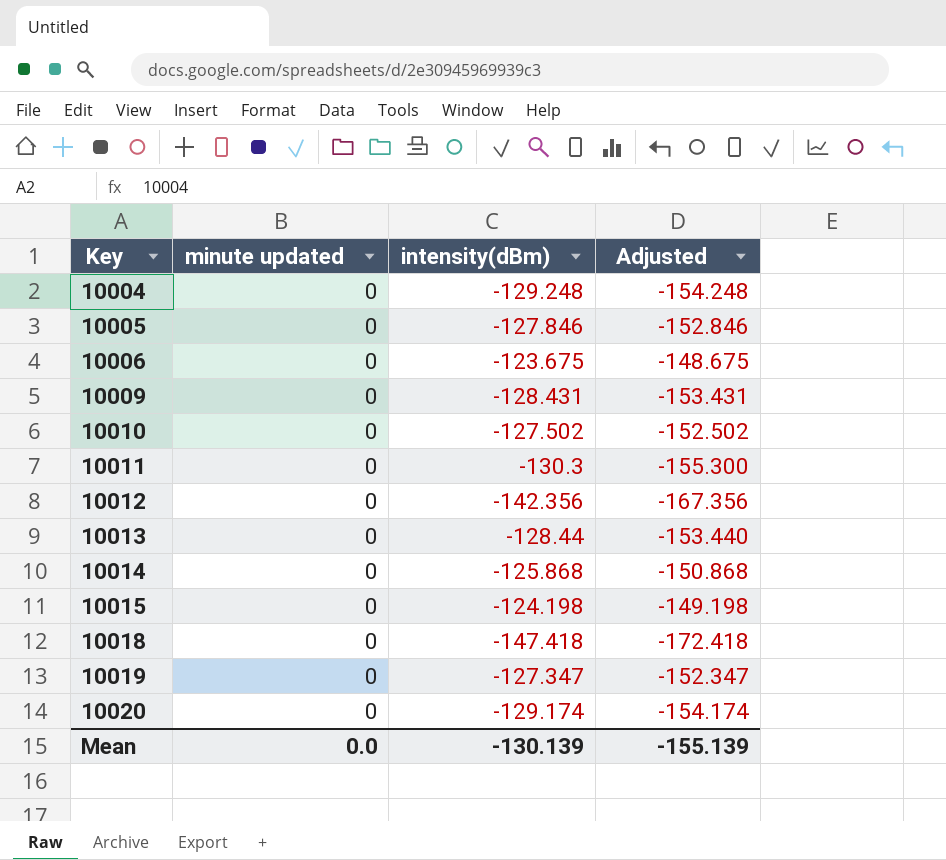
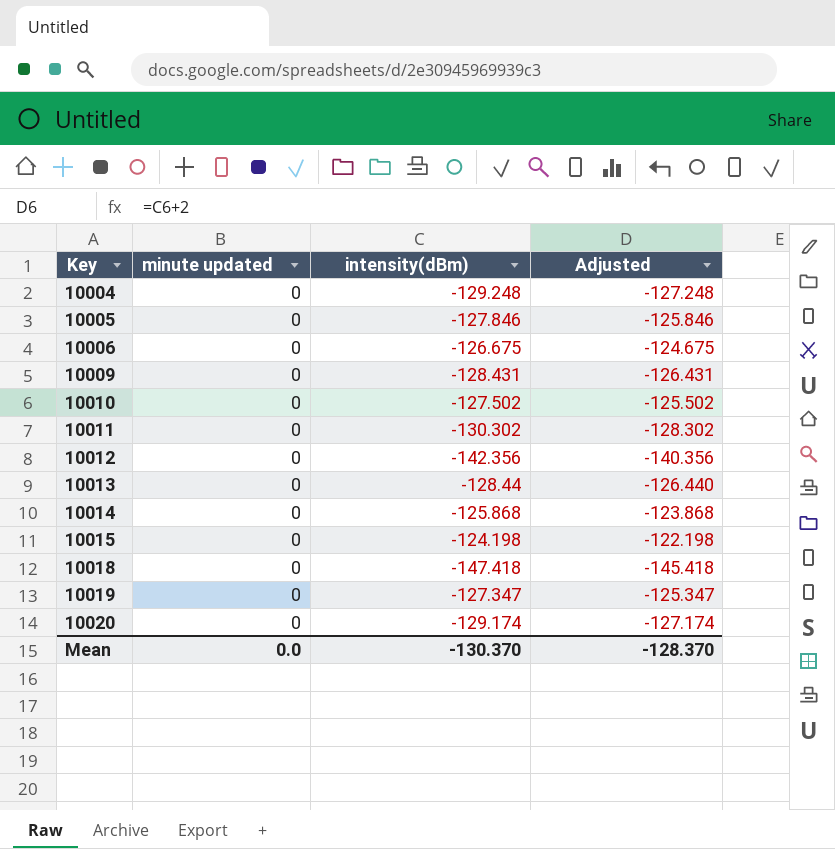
column Adjusted | formula: [intensity(dBm)] - 25 -> [intensity(dBm)] + 2
10006 | intensity(dBm): -123.675 -> -126.675
10011 | intensity(dBm): -130.3 -> -130.302
Mean | intensity(dBm): -130.139 -> -130.370
Mean | Adjusted: -155.139 -> -128.370

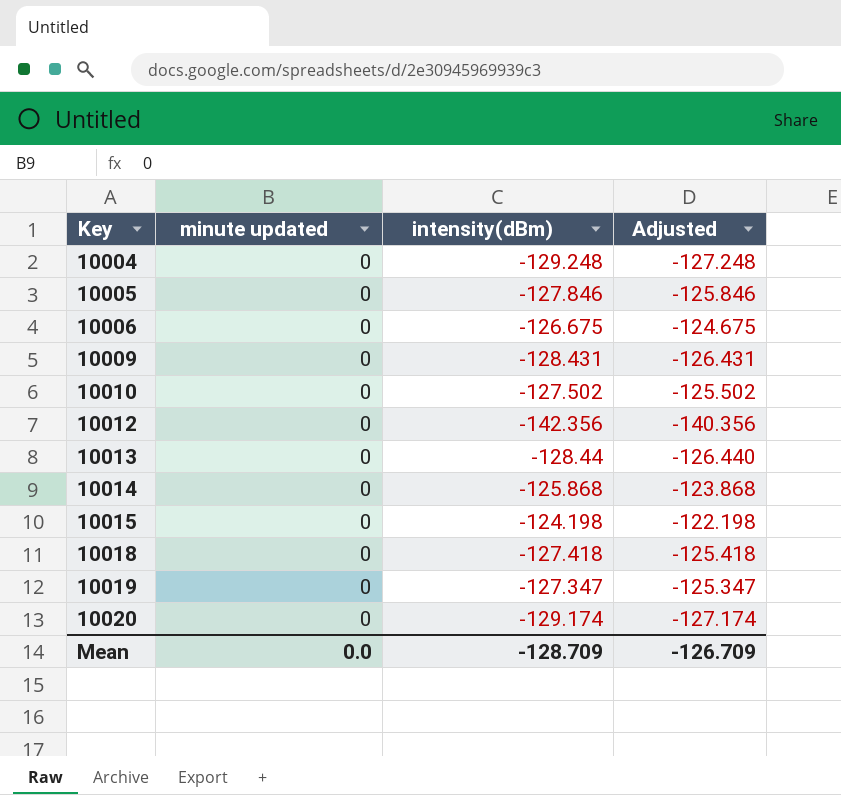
row 10011: 0 | -130.302 | -128.302 -> none
10018 | intensity(dBm): -147.418 -> -127.418
10018 | Adjusted: -145.418 -> -125.418
Mean | intensity(dBm): -130.370 -> -128.709
Mean | Adjusted: -128.370 -> -126.709

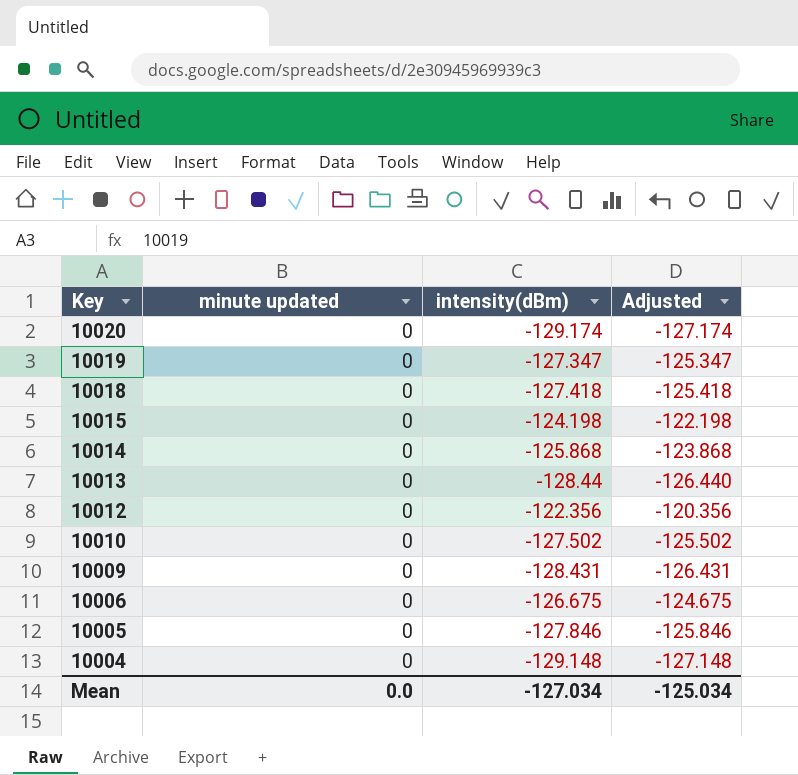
row order: Key ascending -> Key descending
10012 | intensity(dBm): -142.356 -> -122.356
10012 | Adjusted: -140.356 -> -120.356
10004 | intensity(dBm): -129.248 -> -129.148
10004 | Adjusted: -127.248 -> -127.148
Mean | intensity(dBm): -128.709 -> -127.034
Mean | Adjusted: -126.709 -> -125.034

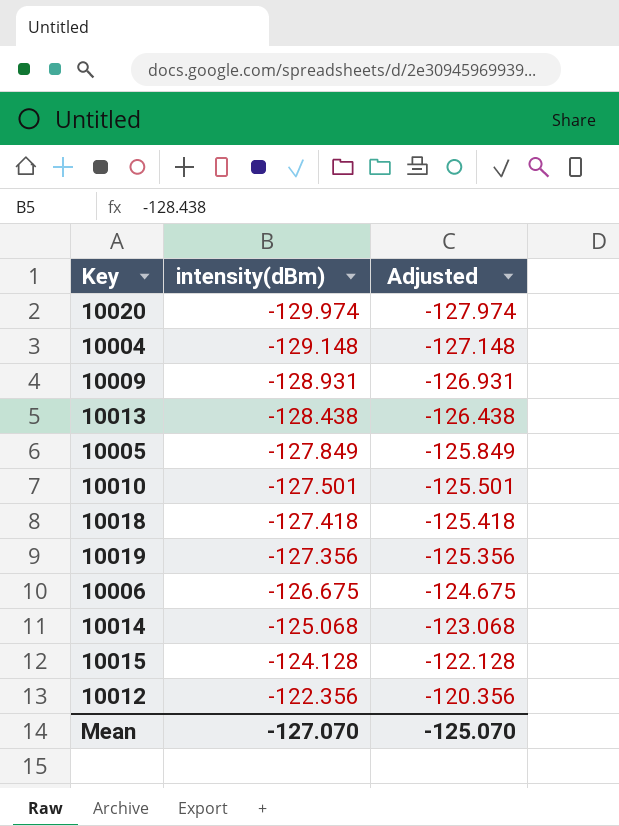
row order: Key descending -> intensity(dBm) ascending
column minute updated | position: 2 -> none
10020 | intensity(dBm): -129.174 -> -129.974
10020 | Adjusted: -127.174 -> -127.974
10009 | intensity(dBm): -128.431 -> -128.931
10009 | Adjusted: -126.431 -> -126.931
10013 | intensity(dBm): -128.44 -> -128.438
10013 | Adjusted: -126.440 -> -126.438
10005 | intensity(dBm): -127.846 -> -127.849
10005 | Adjusted: -125.846 -> -125.849
10010 | intensity(dBm): -127.502 -> -127.501
10010 | Adjusted: -125.502 -> -125.501
10019 | intensity(dBm): -127.347 -> -127.356
10019 | Adjusted: -125.347 -> -125.356
10014 | intensity(dBm): -125.868 -> -125.068
10014 | Adjusted: -123.868 -> -123.068
10015 | intensity(dBm): -124.198 -> -124.128
10015 | Adjusted: -122.198 -> -122.128
Mean | intensity(dBm): -127.034 -> -127.070
Mean | Adjusted: -125.034 -> -125.070

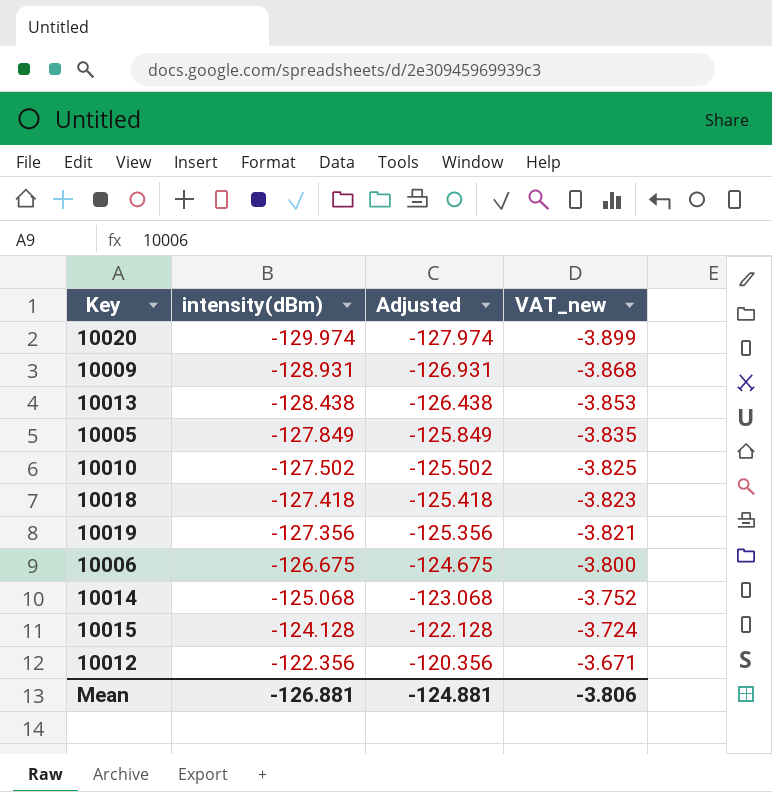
column VAT_new | formula: none -> [intensity(dBm)] * 0.03
row 10004: -129.148 | -127.148 -> none
10010 | intensity(dBm): -127.501 -> -127.502
10010 | Adjusted: -125.501 -> -125.502
Mean | intensity(dBm): -127.070 -> -126.881
Mean | Adjusted: -125.070 -> -124.881

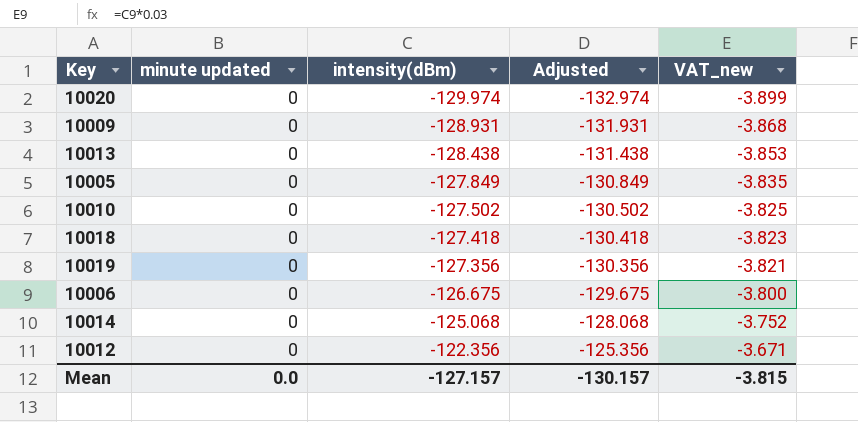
column minute updated | position: none -> 2
column Adjusted | formula: [intensity(dBm)] + 2 -> [intensity(dBm)] - 3
row 10015: -124.128 | -122.128 | -3.724 -> none
Mean | intensity(dBm): -126.881 -> -127.157
Mean | Adjusted: -124.881 -> -130.157
Mean | VAT_new: -3.806 -> -3.815

